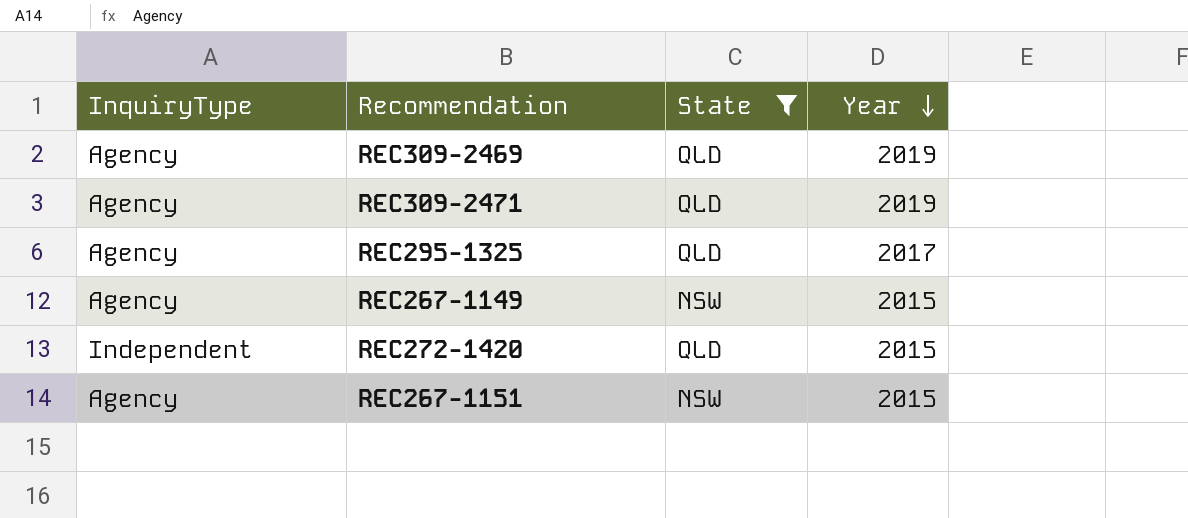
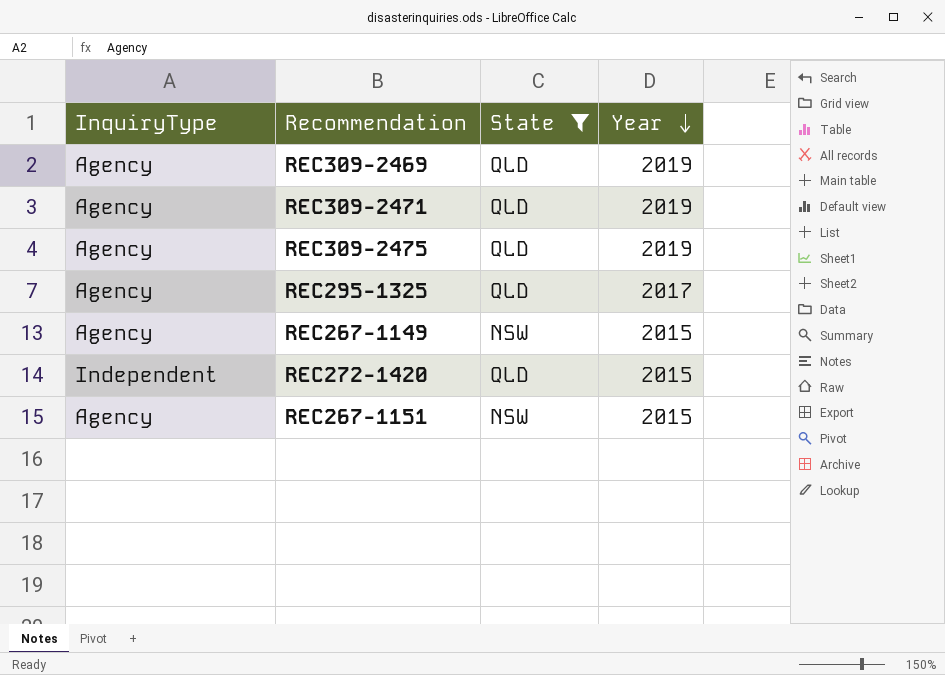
row REC309-2475: none -> Agency | QLD | 2019

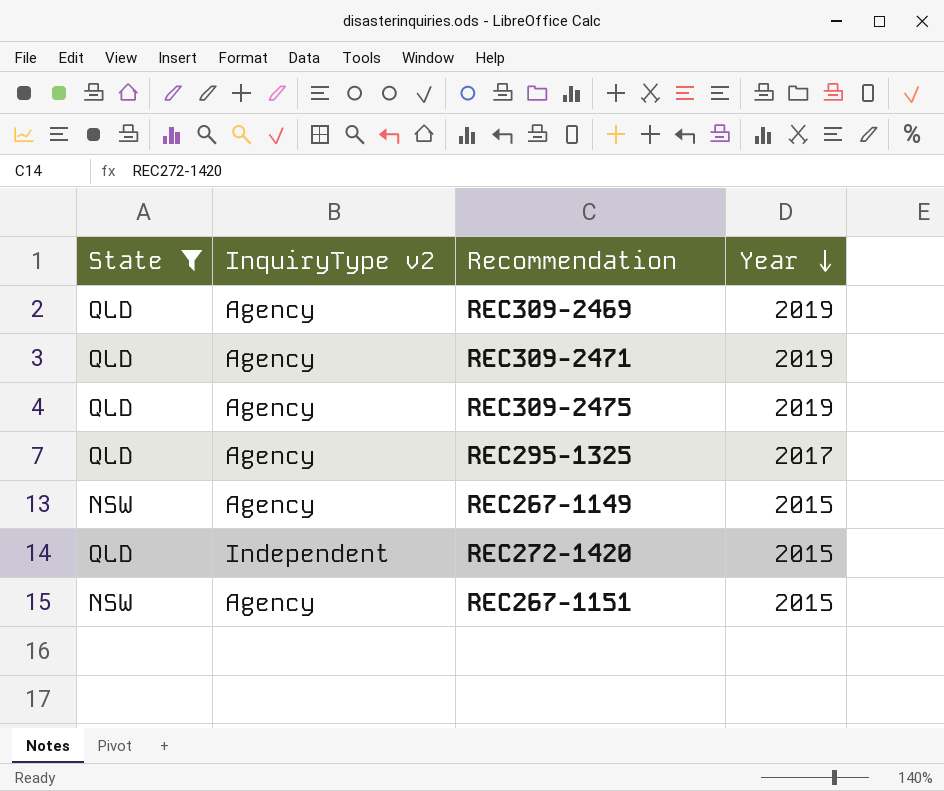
column State | position: 3 -> 1
column name: InquiryType -> InquiryType v2

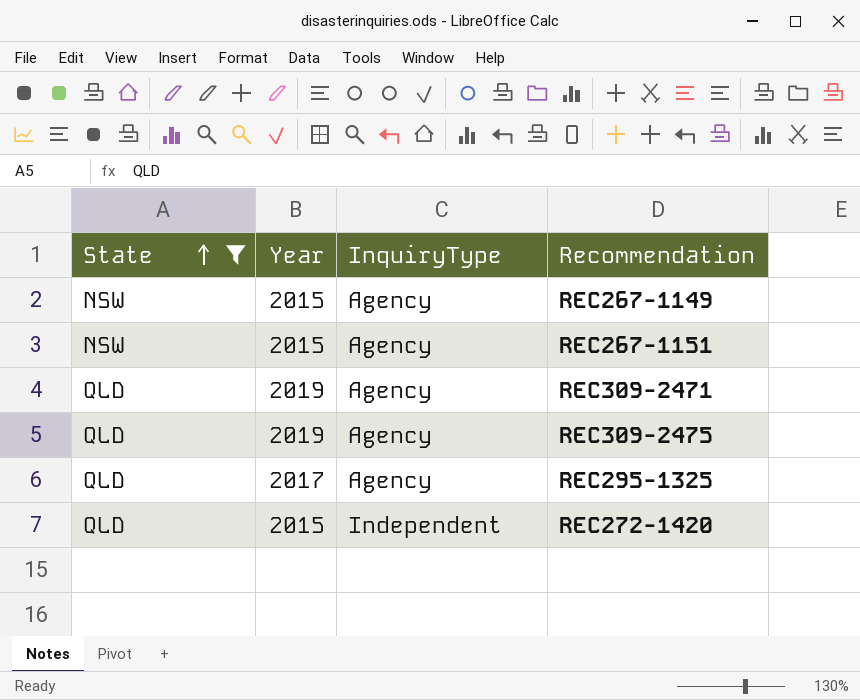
row order: Year descending -> State ascending
column Year | position: 4 -> 2
column name: InquiryType v2 -> InquiryType
row REC309-2469: QLD | Agency | 2019 -> none

